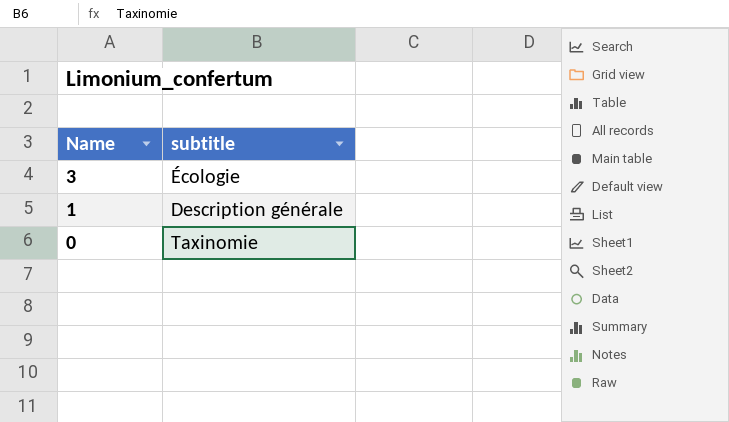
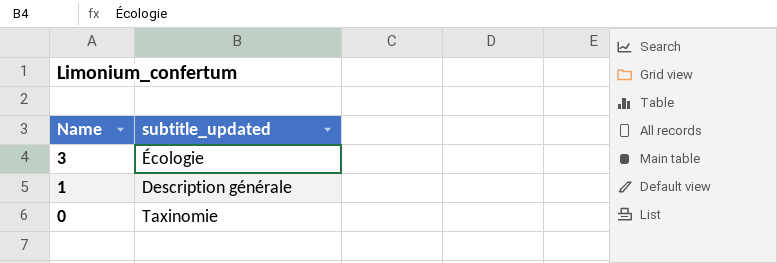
column name: subtitle -> subtitle_updated

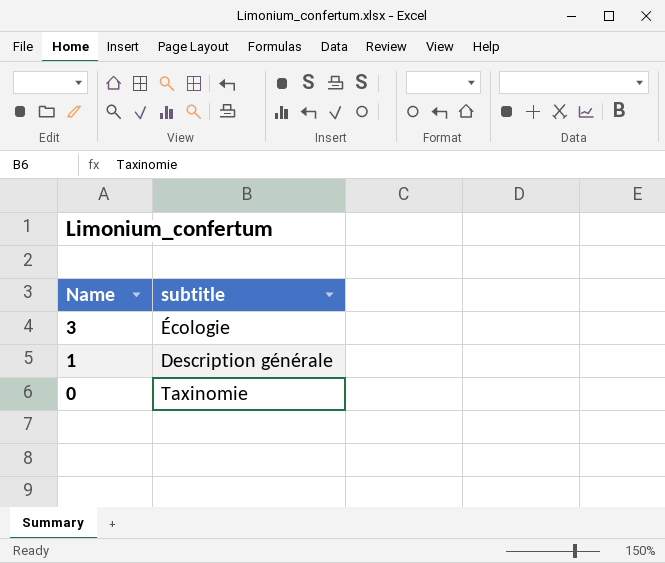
column name: subtitle_updated -> subtitle

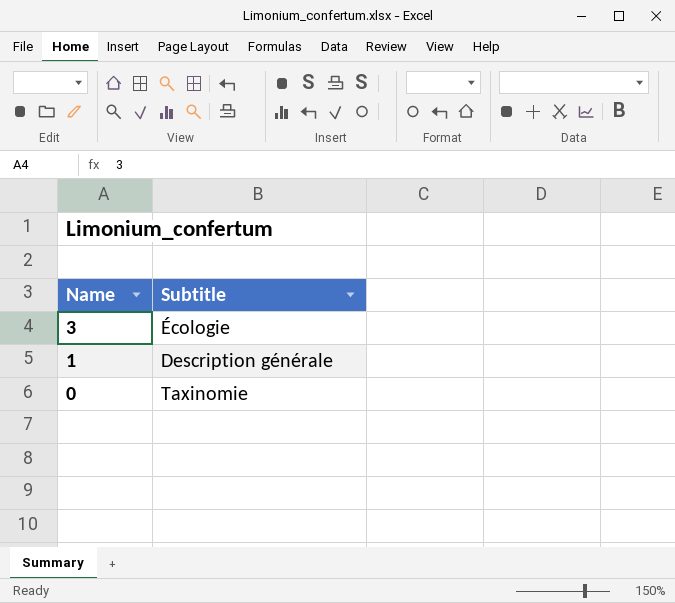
column name: subtitle -> Subtitle

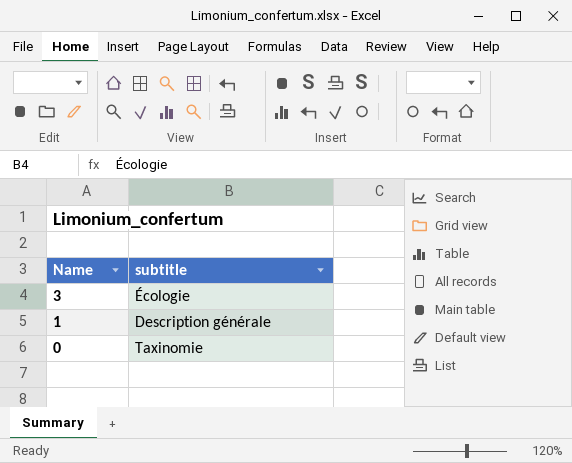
column name: Subtitle -> subtitle

